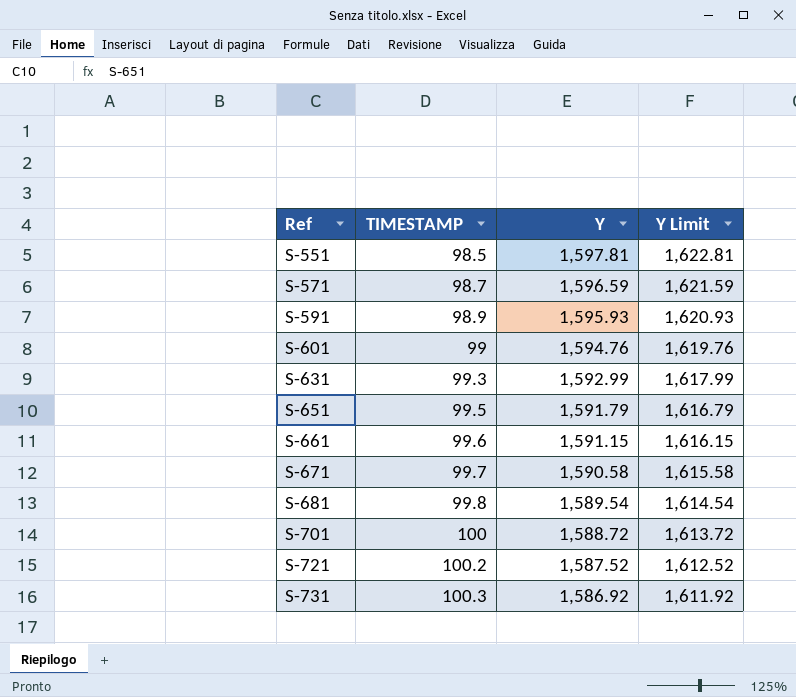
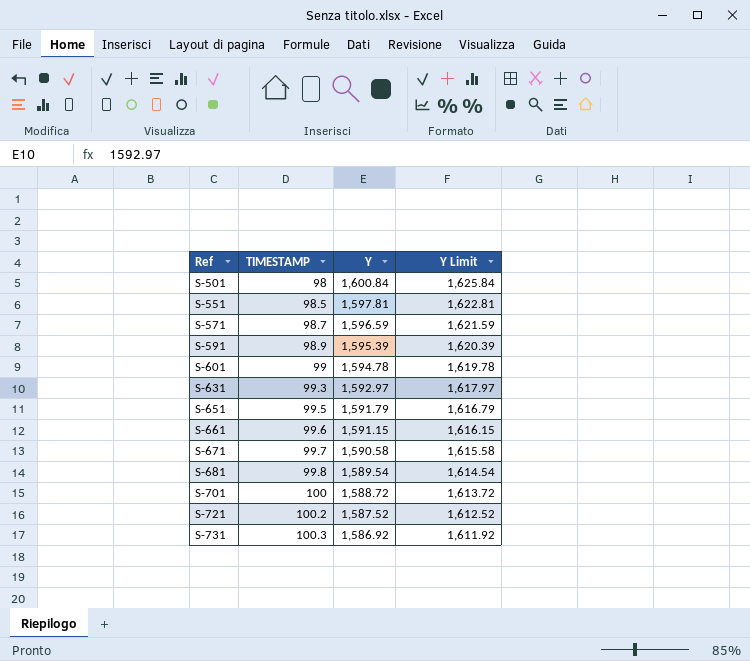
row S-501: none -> 98 | 1,600.84 | 1,625.84
S-591 | Y: 1,595.93 -> 1,595.39
S-591 | Y Limit: 1,620.93 -> 1,620.39
S-601 | Y: 1,594.76 -> 1,594.78
S-601 | Y Limit: 1,619.76 -> 1,619.78
S-631 | Y: 1,592.99 -> 1,592.97
S-631 | Y Limit: 1,617.99 -> 1,617.97

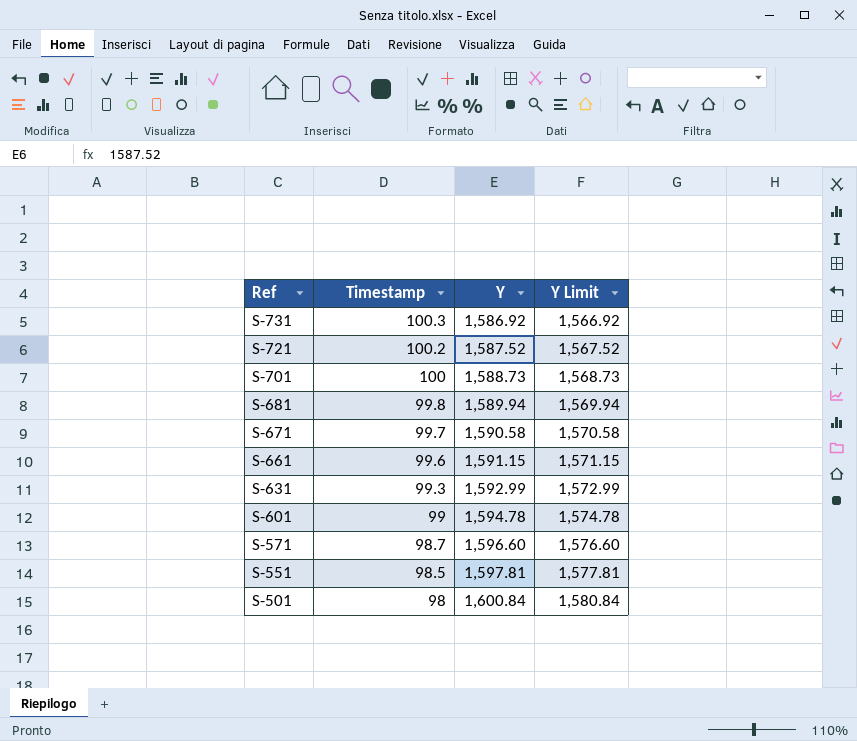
row order: Ref ascending -> Ref descending
column name: TIMESTAMP -> Timestamp
column Y Limit | formula: [Y] + 25 -> [Y] - 20
row S-591: 98.9 | 1,595.39 | 1,620.39 -> none
row S-651: 99.5 | 1,591.79 | 1,616.79 -> none
S-701 | Y: 1,588.72 -> 1,588.73
S-681 | Y: 1,589.54 -> 1,589.94
S-631 | Y: 1,592.97 -> 1,592.99
S-571 | Y: 1,596.59 -> 1,596.60

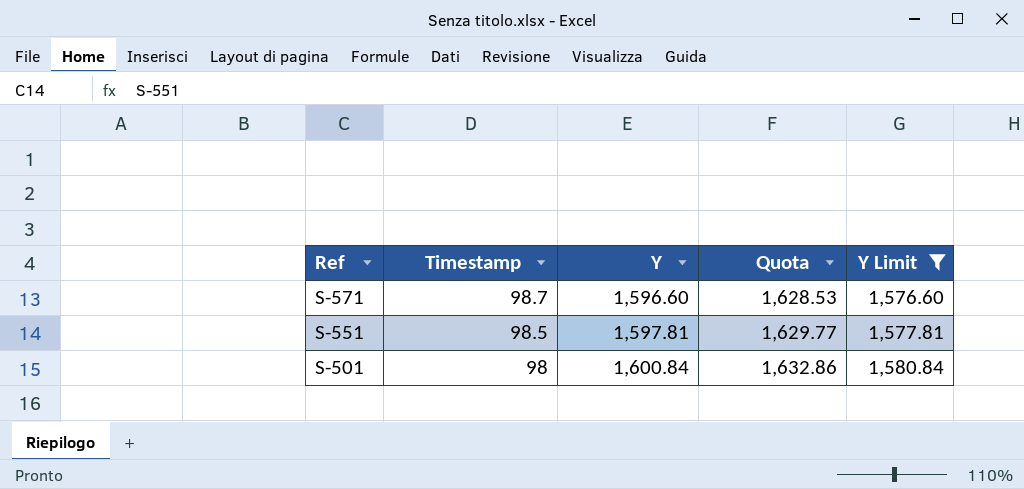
filter: none -> Y Limit >= 1,576.60
column Quota | formula: none -> [Y] * 1.02

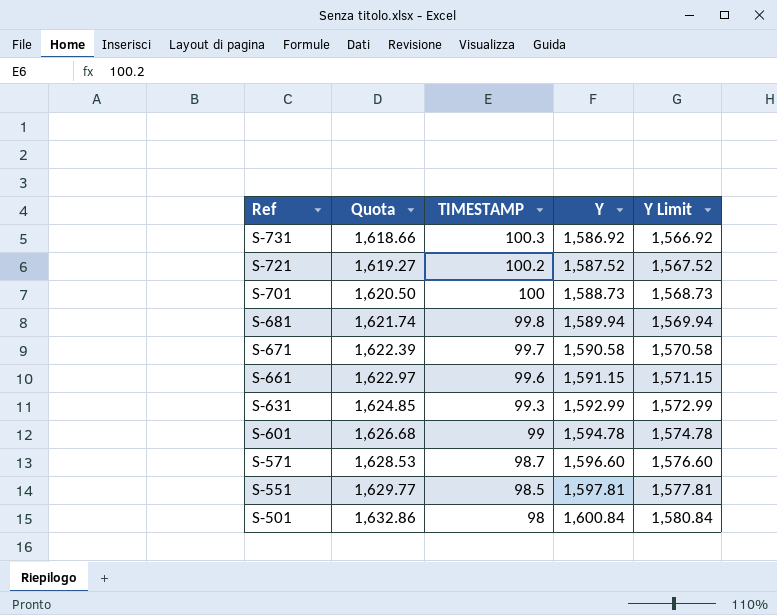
filter: Y Limit >= 1,576.60 -> none
column Quota | position: 4 -> 2
column name: Timestamp -> TIMESTAMP

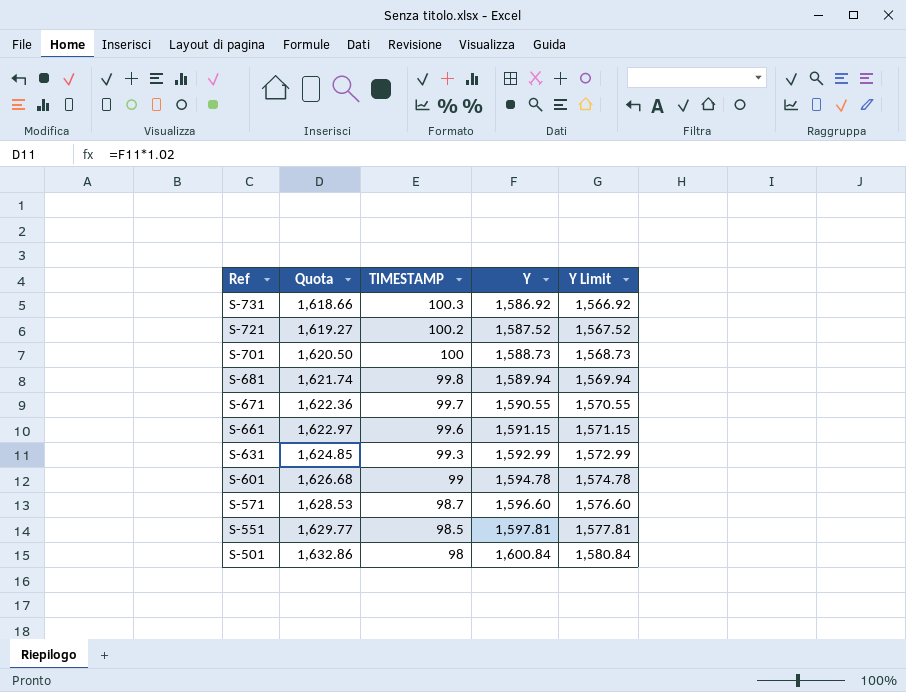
S-671 | Quota: 1,622.39 -> 1,622.36
S-671 | Y: 1,590.58 -> 1,590.55
S-671 | Y Limit: 1,570.58 -> 1,570.55

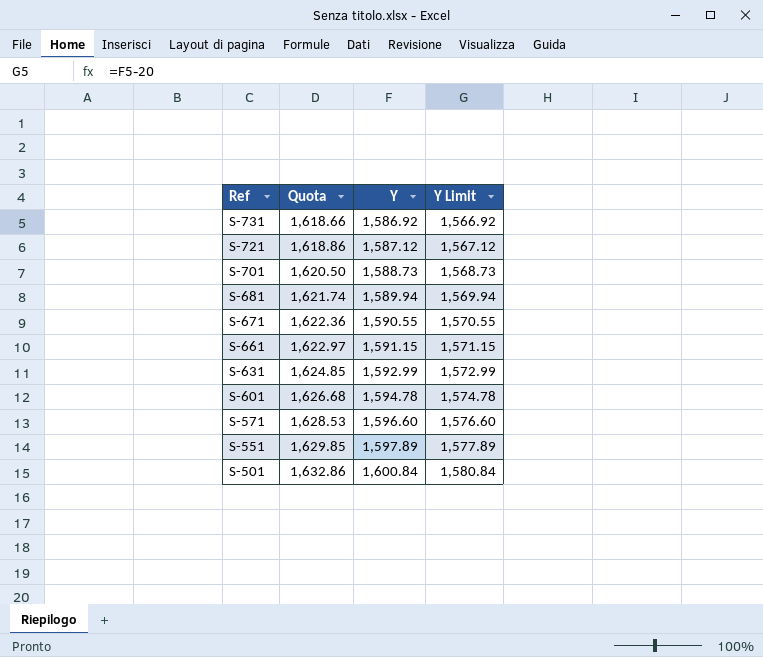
column TIMESTAMP | position: 3 -> none
S-721 | Quota: 1,619.27 -> 1,618.86
S-721 | Y: 1,587.52 -> 1,587.12
S-721 | Y Limit: 1,567.52 -> 1,567.12
S-551 | Quota: 1,629.77 -> 1,629.85
S-551 | Y: 1,597.81 -> 1,597.89
S-551 | Y Limit: 1,577.81 -> 1,577.89

